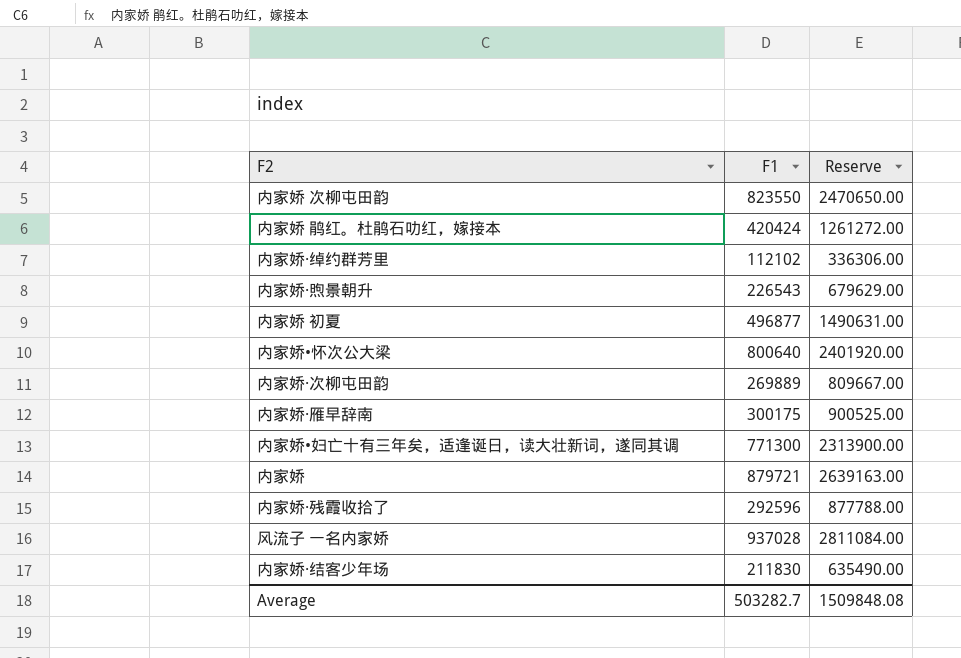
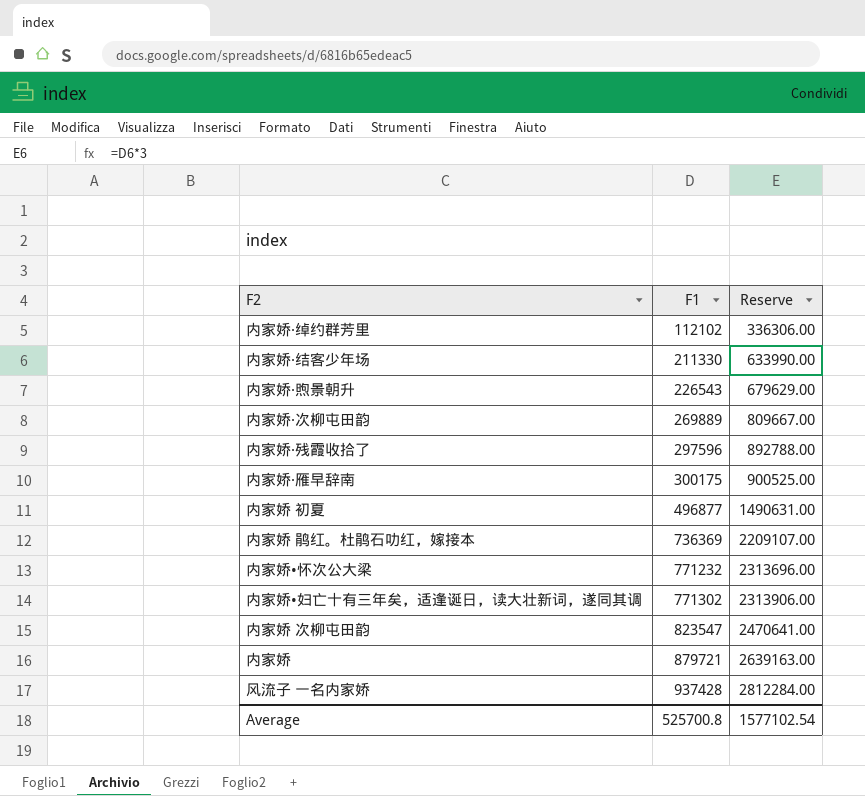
row order: none -> F1 ascending
内家娇·结客少年场 | F1: 211830 -> 211330
内家娇·结客少年场 | Reserve: 635490.00 -> 633990.00
内家娇·残霞收拾了 | F1: 292596 -> 297596
内家娇·残霞收拾了 | Reserve: 877788.00 -> 892788.00
内家娇 鹃红。杜鹃石叻红，嫁接本 | F1: 420424 -> 736369
内家娇 鹃红。杜鹃石叻红，嫁接本 | Reserve: 1261272.00 -> 2209107.00
内家娇•怀次公大梁 | F1: 800640 -> 771232
内家娇•怀次公大梁 | Reserve: 2401920.00 -> 2313696.00
内家娇•妇亡十有三年矣，适逢诞日，读大壮新词，遂同其调 | F1: 771300 -> 771302
内家娇•妇亡十有三年矣，适逢诞日，读大壮新词，遂同其调 | Reserve: 2313900.00 -> 2313906.00
内家娇 次柳屯田韵 | F1: 823550 -> 823547
内家娇 次柳屯田韵 | Reserve: 2470650.00 -> 2470641.00
风流子 一名内家娇 | F1: 937028 -> 937428
风流子 一名内家娇 | Reserve: 2811084.00 -> 2812284.00
Average | F1: 503282.7 -> 525700.8
Average | Reserve: 1509848.08 -> 1577102.54

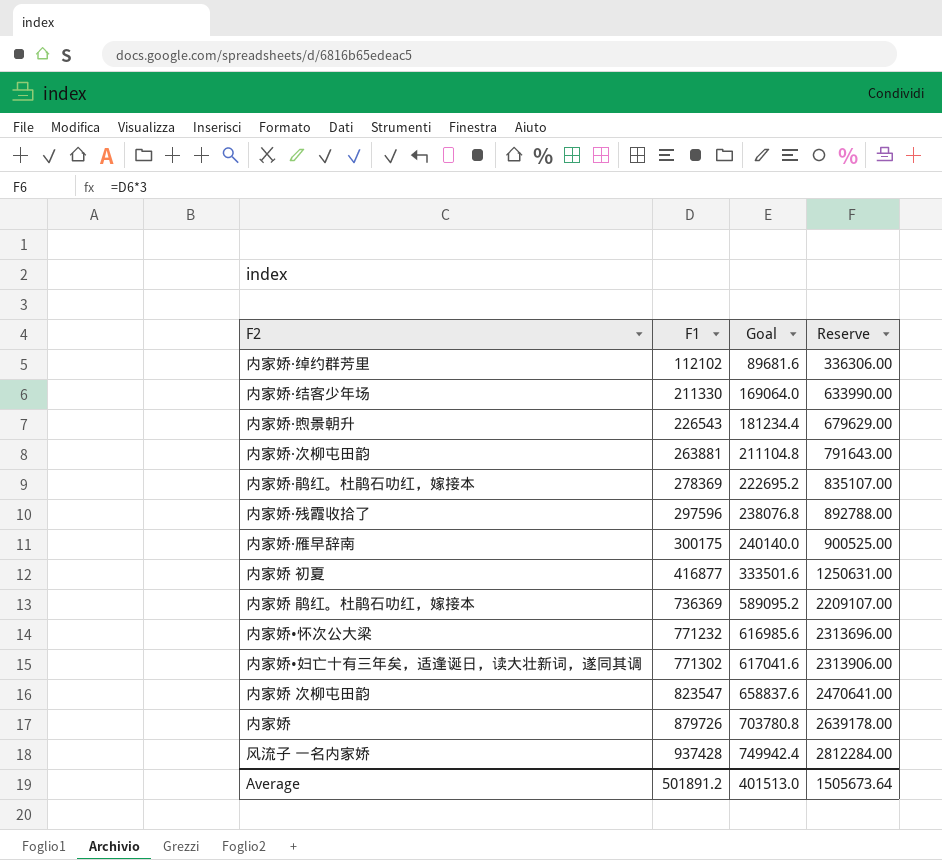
column Goal | formula: none -> [F1] * 0.8
内家娇·次柳屯田韵 | F1: 269889 -> 263881
内家娇·次柳屯田韵 | Reserve: 809667.00 -> 791643.00
row 内家娇·鹃红。杜鹃石叻红，嫁接本: none -> 278369 | 222695.2 | 835107.00
内家娇 初夏 | F1: 496877 -> 416877
内家娇 初夏 | Reserve: 1490631.00 -> 1250631.00
内家娇 | F1: 879721 -> 879726
内家娇 | Reserve: 2639163.00 -> 2639178.00
Average | F1: 525700.8 -> 501891.2
Average | Reserve: 1577102.54 -> 1505673.64

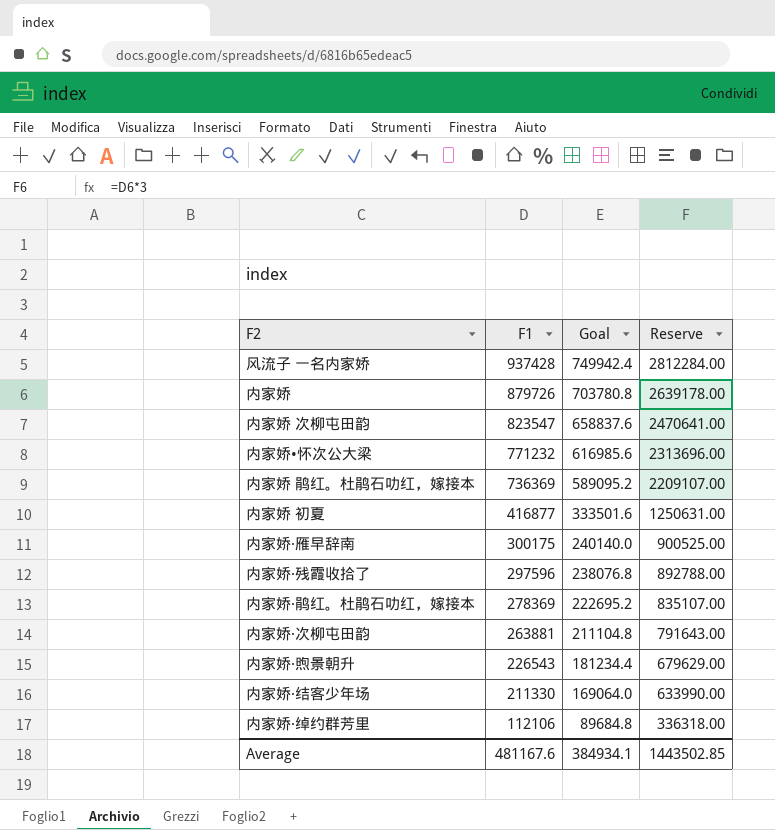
row order: F1 ascending -> F1 descending
row 内家娇•妇亡十有三年矣，适逢诞日，读大壮新词，遂同其调: 771302 | 617041.6 | 2313906.00 -> none
内家娇·绰约群芳里 | F1: 112102 -> 112106
内家娇·绰约群芳里 | Goal: 89681.6 -> 89684.8
内家娇·绰约群芳里 | Reserve: 336306.00 -> 336318.00
Average | F1: 501891.2 -> 481167.6
Average | Goal: 401513.0 -> 384934.1
Average | Reserve: 1505673.64 -> 1443502.85

